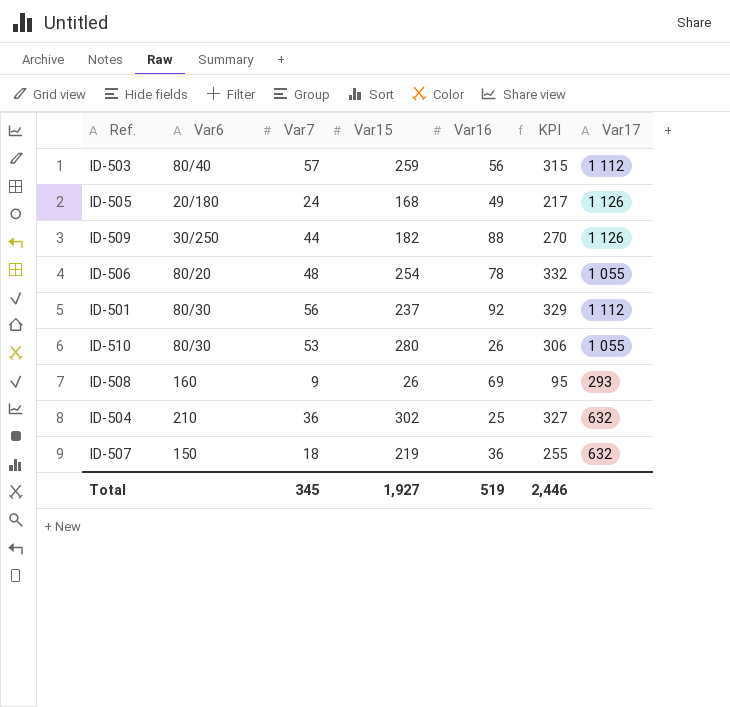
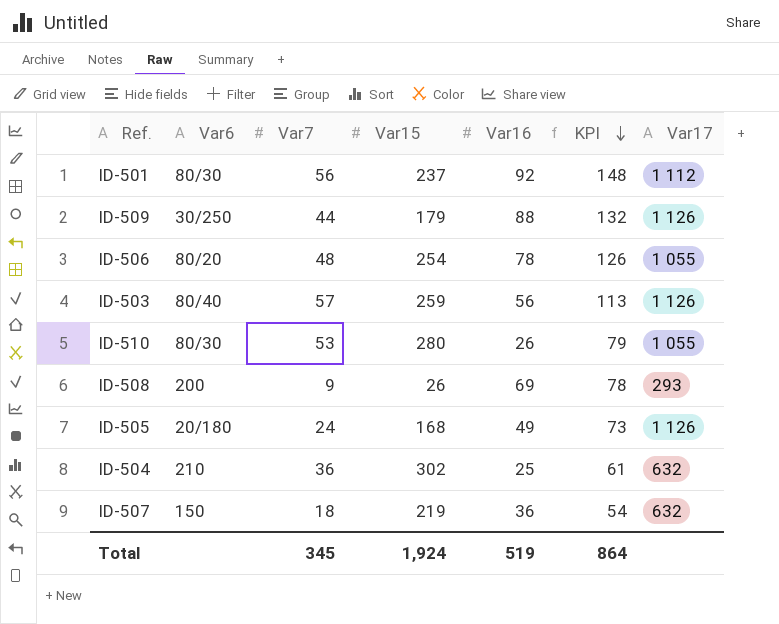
row order: none -> KPI descending
column KPI | formula: [Var15] + [Var16] -> [Var7] + [Var16]
ID-509 | Var15: 182 -> 179
ID-503 | Var17: 1 112 -> 1 126
ID-508 | Var6: 160 -> 200
Total | Var15: 1,927 -> 1,924
Total | KPI: 2,446 -> 864

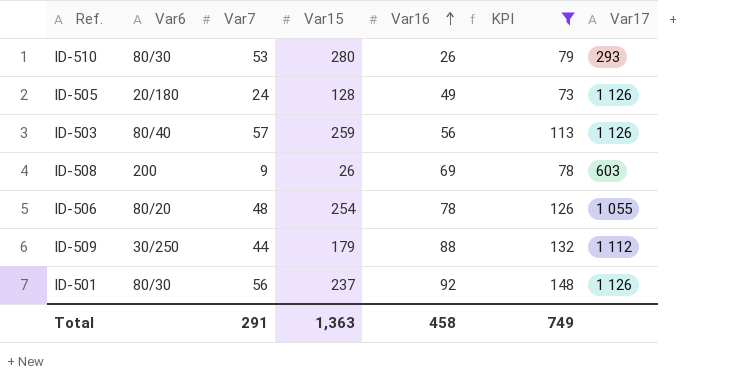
filter: none -> KPI >= 73
row order: KPI descending -> Var16 ascending
ID-510 | Var17: 1 055 -> 293
ID-505 | Var15: 168 -> 128
ID-508 | Var17: 293 -> 603
ID-509 | Var17: 1 126 -> 1 112
ID-501 | Var17: 1 112 -> 1 126
Total | Var7: 345 -> 291
Total | Var15: 1,924 -> 1,363
Total | Var16: 519 -> 458
Total | KPI: 864 -> 749

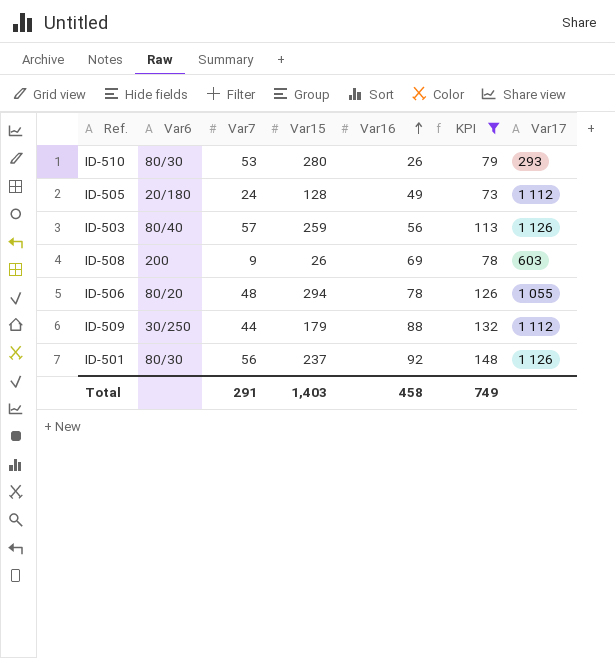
ID-505 | Var17: 1 126 -> 1 112
ID-506 | Var15: 254 -> 294
Total | Var15: 1,363 -> 1,403

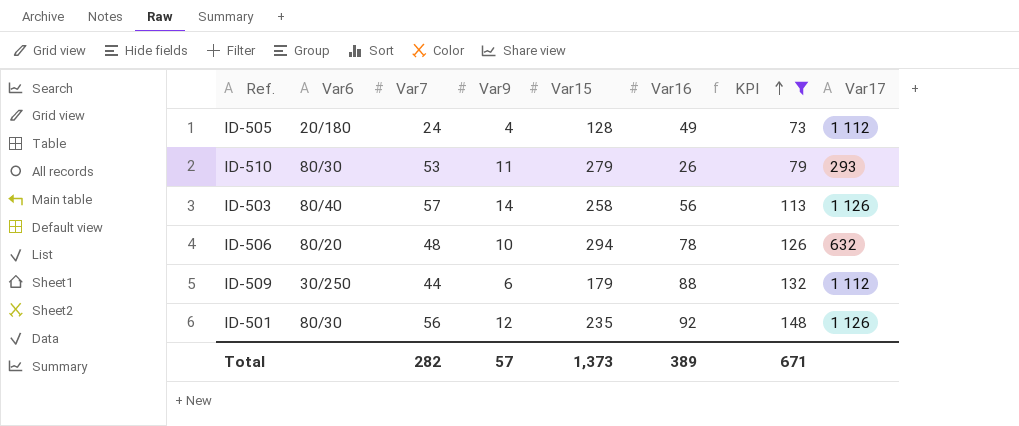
row order: Var16 ascending -> KPI ascending
column Var9 | position: none -> 4
row ID-508: 200 | 9 | 26 | 69 | 78 | 603 -> none
ID-510 | Var15: 280 -> 279
ID-503 | Var15: 259 -> 258
ID-506 | Var17: 1 055 -> 632
ID-501 | Var15: 237 -> 235
Total | Var7: 291 -> 282
Total | Var15: 1,403 -> 1,373
Total | Var16: 458 -> 389
Total | KPI: 749 -> 671

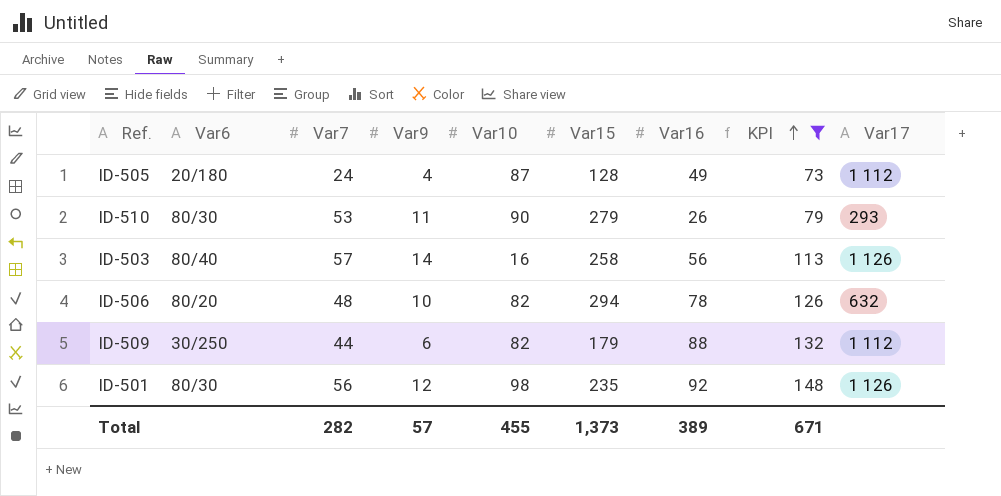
column Var10 | position: none -> 5

